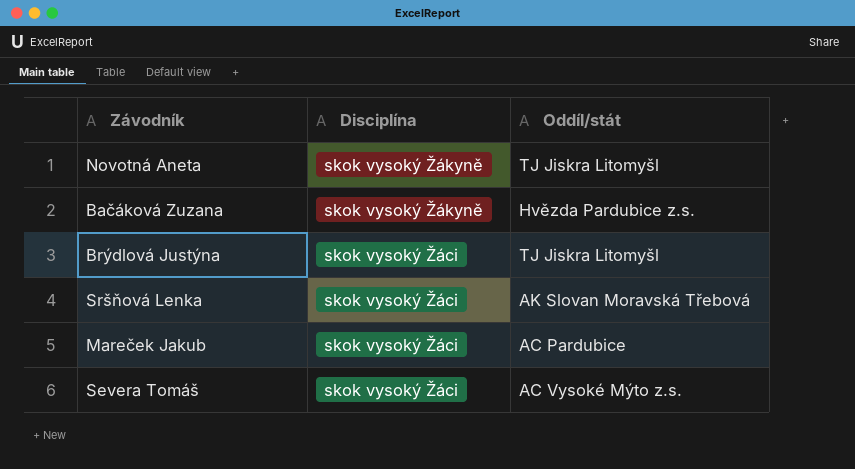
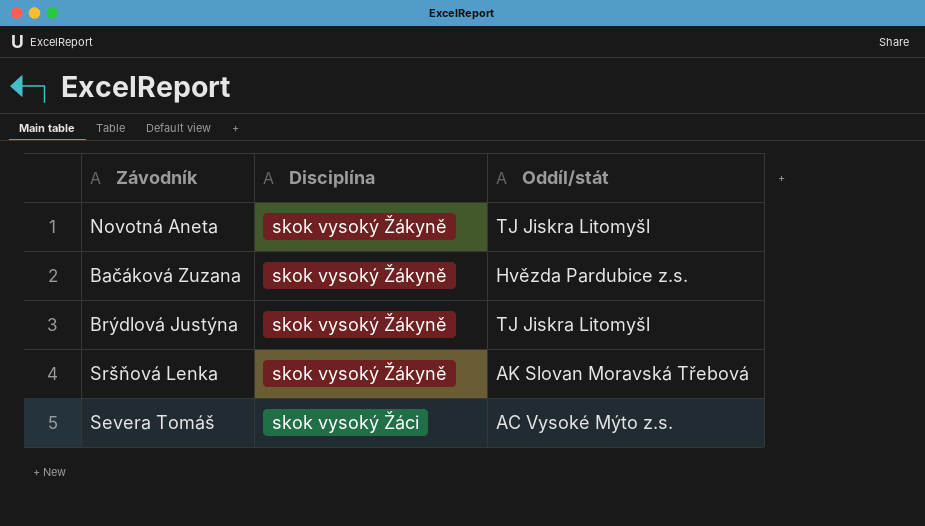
row Mareček Jakub: skok vysoký Žáci | AC Pardubice -> none
Brýdlová Justýna | Disciplína: skok vysoký Žáci -> skok vysoký Žákyně
Sršňová Lenka | Disciplína: skok vysoký Žáci -> skok vysoký Žákyně

